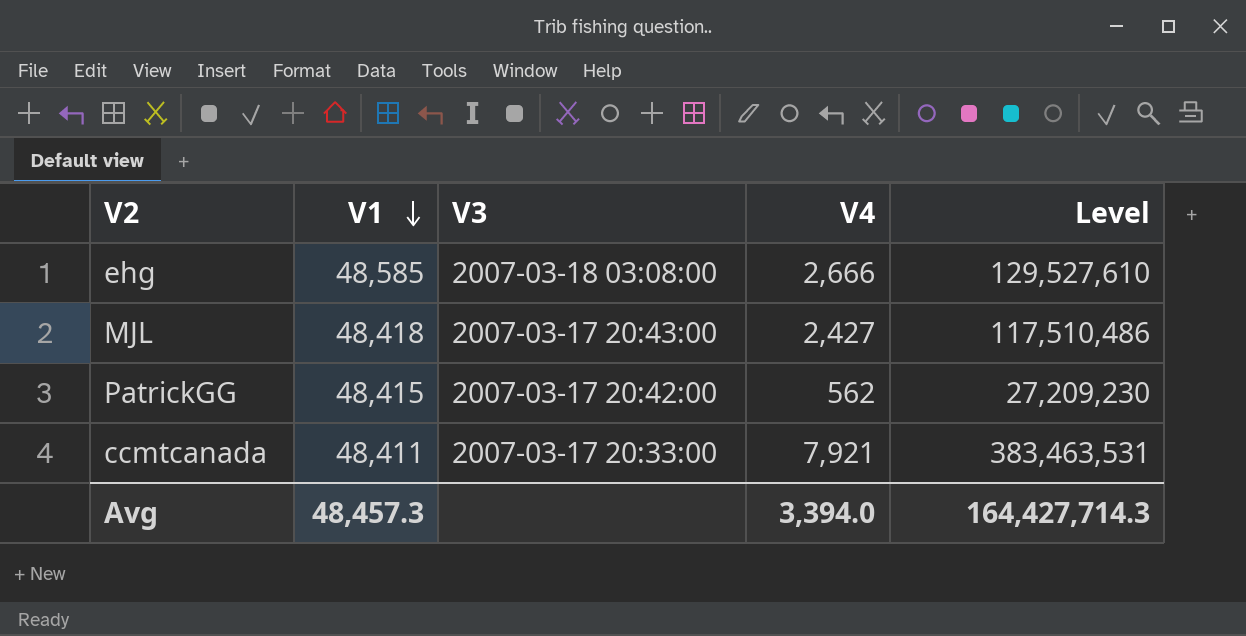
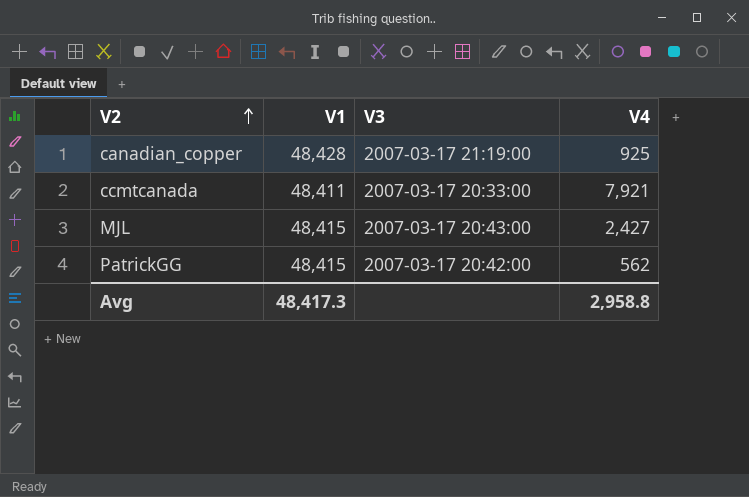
row order: V1 descending -> V2 ascending
column Level | formula: [V1] * [V4] -> none
row ehg: 48,585 | 2007-03-18 03:08:00 | 2,666 | 129,527,610 -> none
row canadian_copper: none -> 48,428 | 2007-03-17 21:19:00 | 925
MJL | V1: 48,418 -> 48,415
Avg | V1: 48,457.3 -> 48,417.3
Avg | V4: 3,394.0 -> 2,958.8

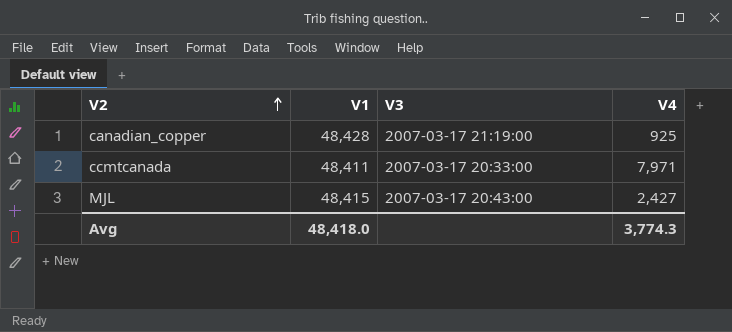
row PatrickGG: 48,415 | 2007-03-17 20:42:00 | 562 -> none
ccmtcanada | V4: 7,921 -> 7,971
Avg | V1: 48,417.3 -> 48,418.0
Avg | V4: 2,958.8 -> 3,774.3

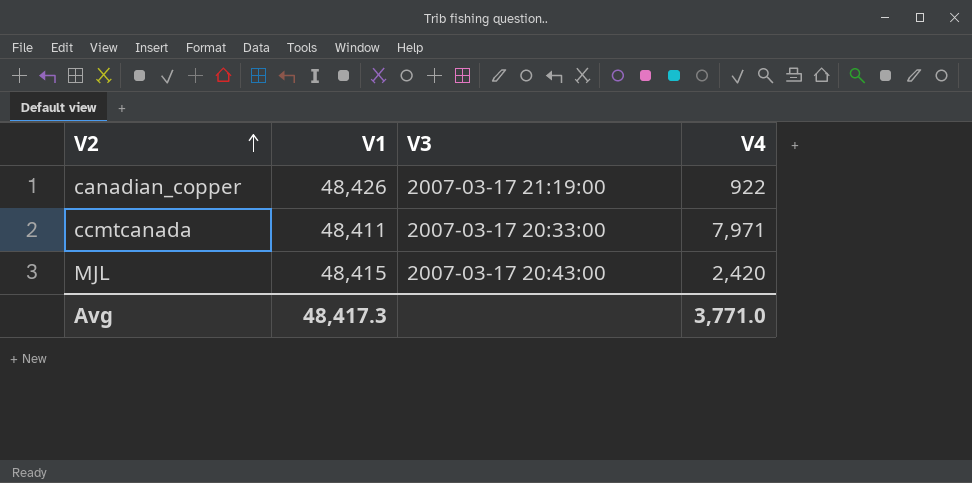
canadian_copper | V1: 48,428 -> 48,426
canadian_copper | V4: 925 -> 922
MJL | V4: 2,427 -> 2,420
Avg | V1: 48,418.0 -> 48,417.3
Avg | V4: 3,774.3 -> 3,771.0

